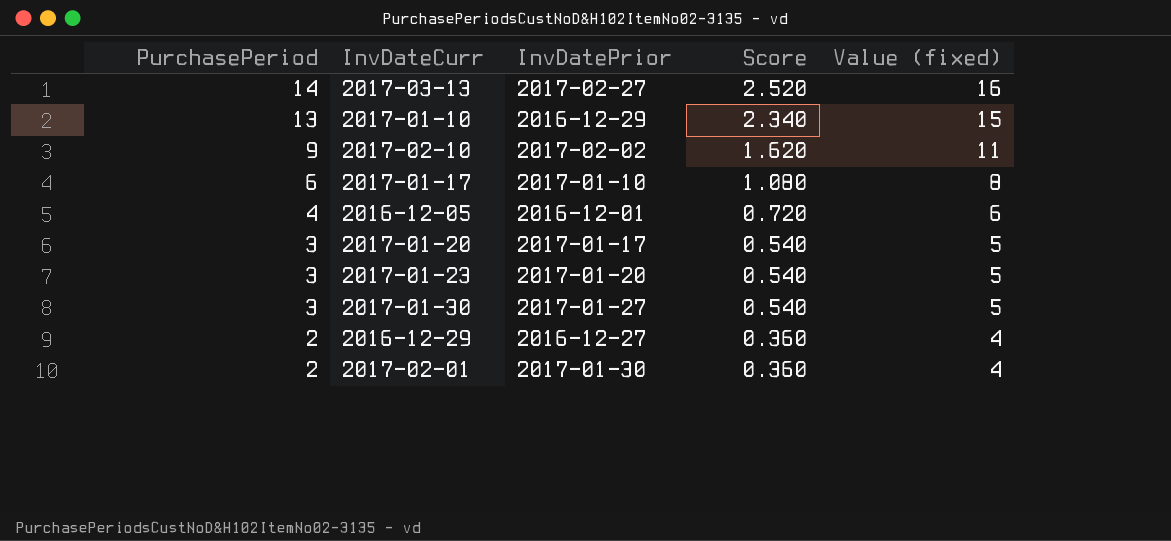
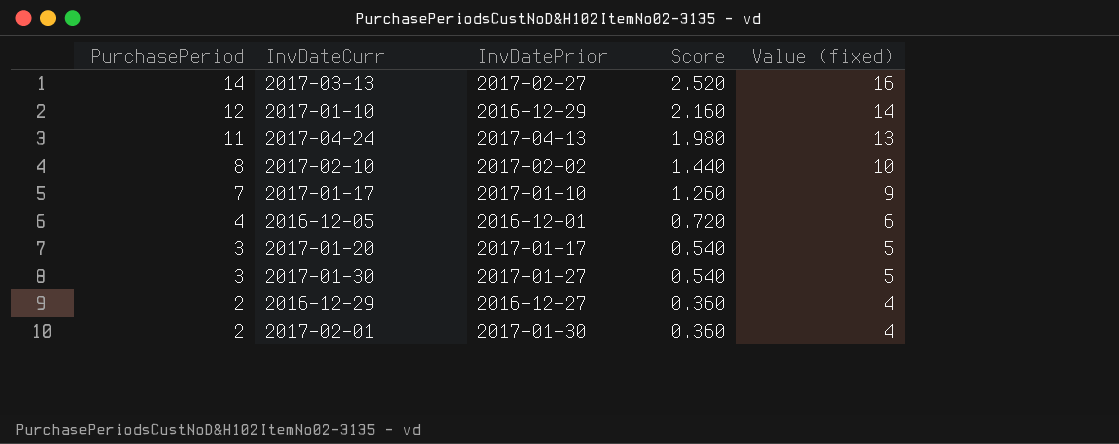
row 2017-01-23: 3 | 2017-01-20 | 0.540 | 5 -> none
2017-01-10 | PurchasePeriod: 13 -> 12
2017-01-10 | Score: 2.340 -> 2.160
2017-01-10 | Value (fixed): 15 -> 14
row 2017-04-24: none -> 11 | 2017-04-13 | 1.980 | 13
2017-02-10 | PurchasePeriod: 9 -> 8
2017-02-10 | Score: 1.620 -> 1.440
2017-02-10 | Value (fixed): 11 -> 10
2017-01-17 | PurchasePeriod: 6 -> 7
2017-01-17 | Score: 1.080 -> 1.260
2017-01-17 | Value (fixed): 8 -> 9

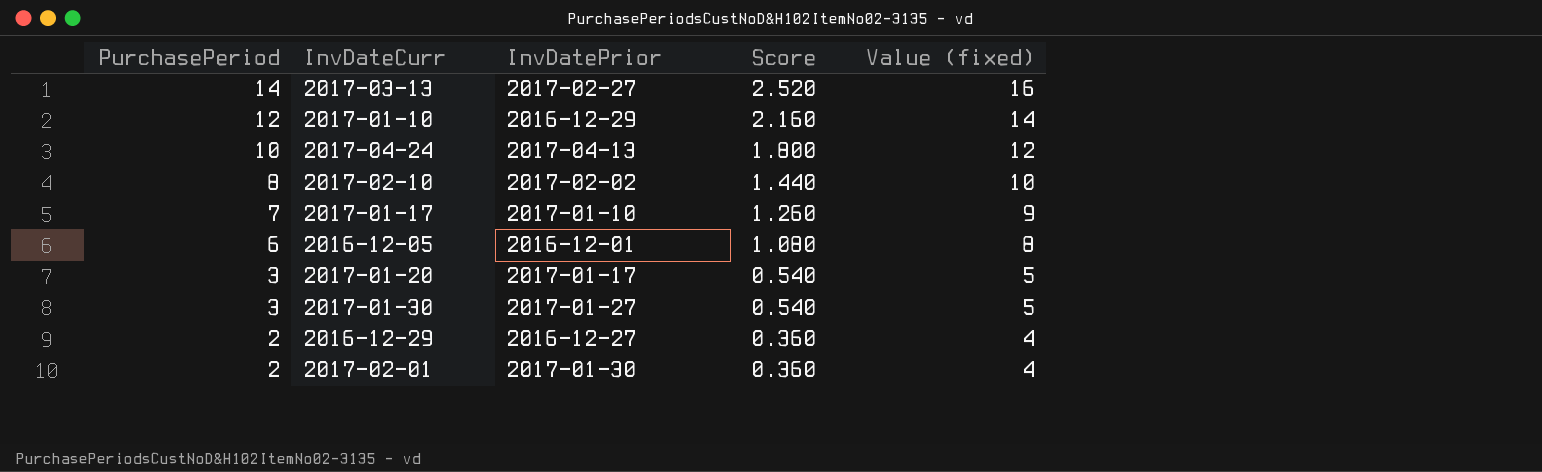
2017-04-24 | PurchasePeriod: 11 -> 10
2017-04-24 | Score: 1.980 -> 1.800
2017-04-24 | Value (fixed): 13 -> 12
2016-12-05 | PurchasePeriod: 4 -> 6
2016-12-05 | Score: 0.720 -> 1.080
2016-12-05 | Value (fixed): 6 -> 8

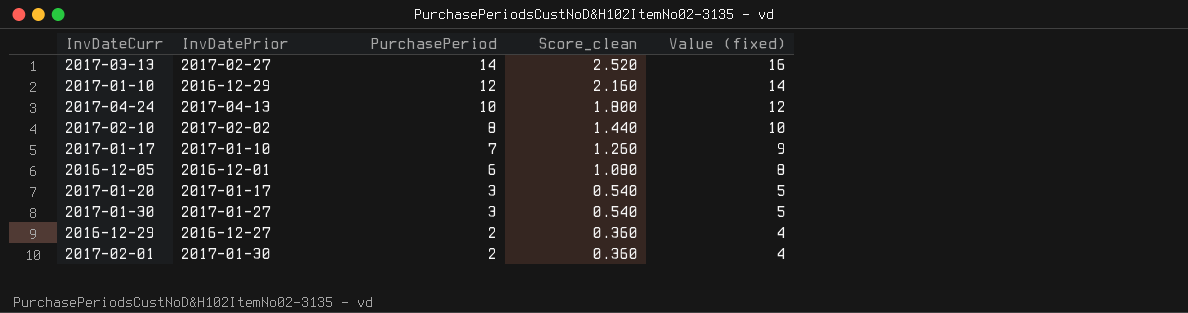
column PurchasePeriod | position: 1 -> 3
column name: Score -> Score_clean

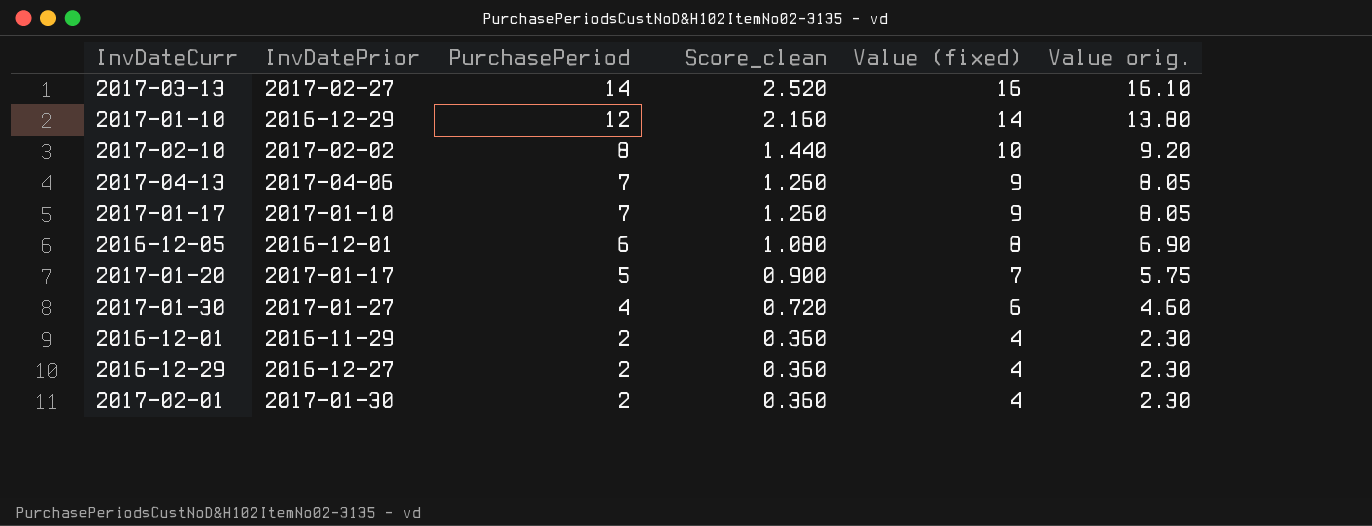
column Value orig. | formula: none -> [PurchasePeriod] * 1.15
row 2017-04-24: 2017-04-13 | 10 | 1.800 | 12 -> none
row 2017-04-13: none -> 2017-04-06 | 7 | 1.260 | 9 | 8.05
2017-01-20 | PurchasePeriod: 3 -> 5
2017-01-20 | Score_clean: 0.540 -> 0.900
2017-01-20 | Value (fixed): 5 -> 7
2017-01-30 | PurchasePeriod: 3 -> 4
2017-01-30 | Score_clean: 0.540 -> 0.720
2017-01-30 | Value (fixed): 5 -> 6
row 2016-12-01: none -> 2016-11-29 | 2 | 0.360 | 4 | 2.30

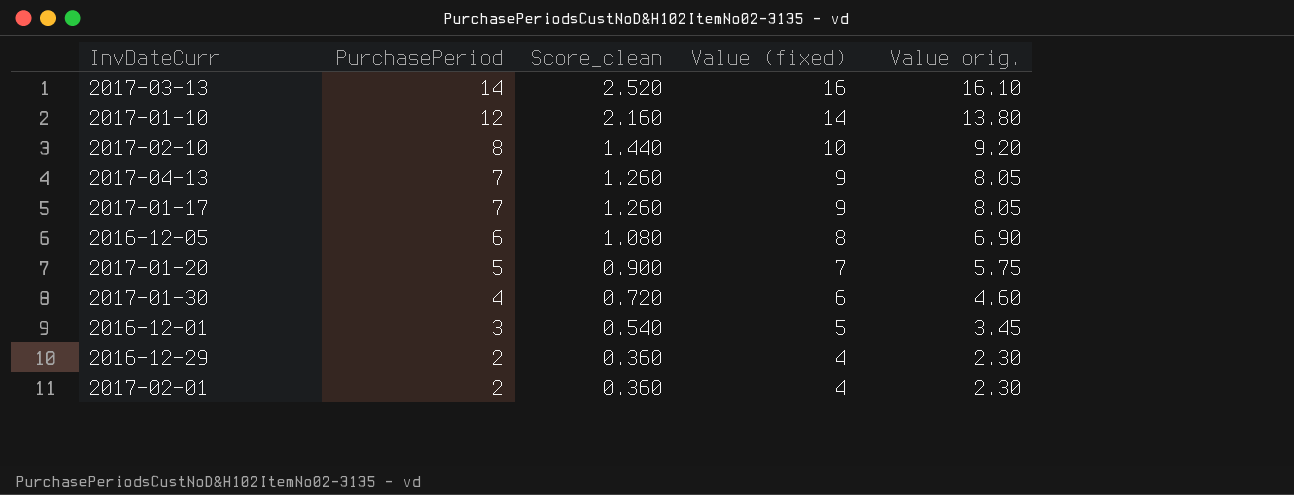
column InvDatePrior | position: 2 -> none
2016-12-01 | PurchasePeriod: 2 -> 3
2016-12-01 | Score_clean: 0.360 -> 0.540
2016-12-01 | Value (fixed): 4 -> 5
2016-12-01 | Value orig.: 2.30 -> 3.45

